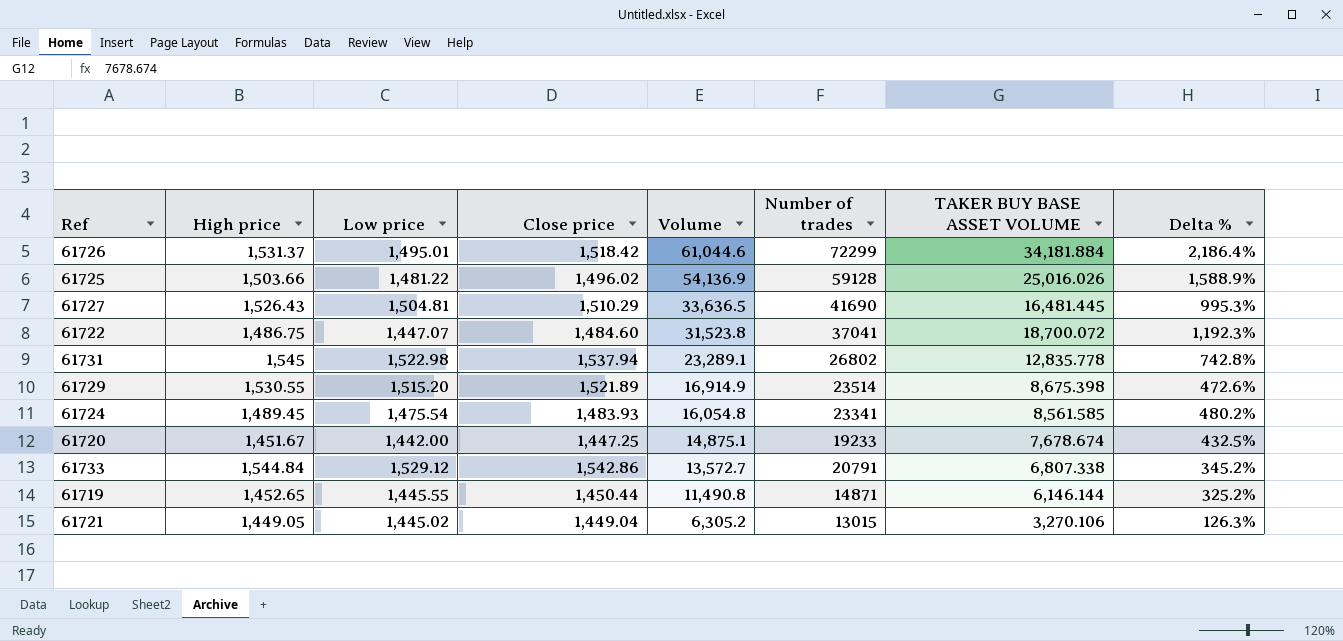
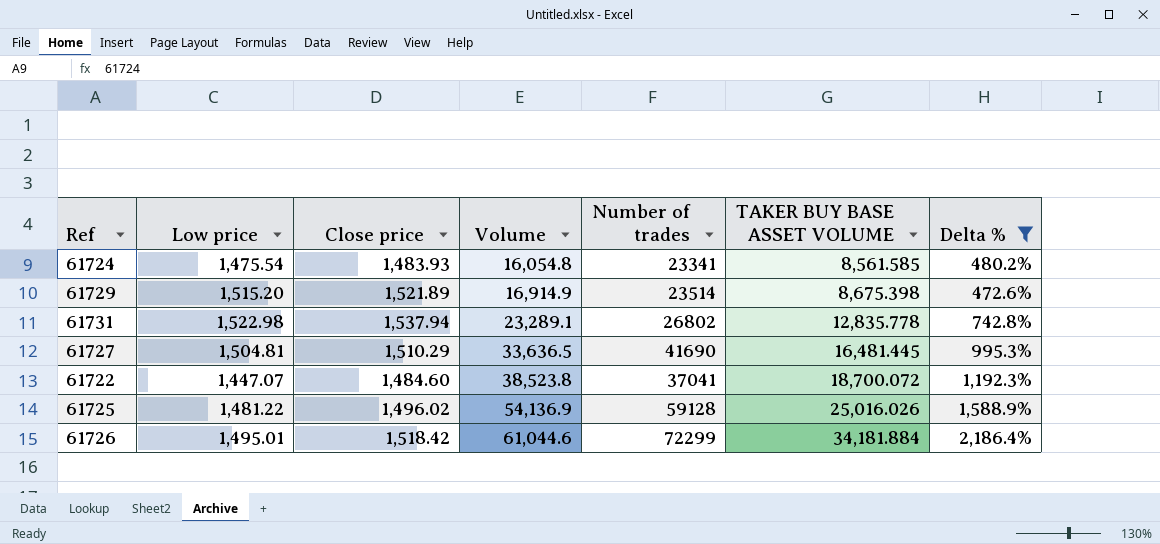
filter: none -> Delta % >= 472.6%
row order: Volume descending -> Volume ascending
column High price | position: 2 -> none
61722 | Volume: 31,523.8 -> 38,523.8

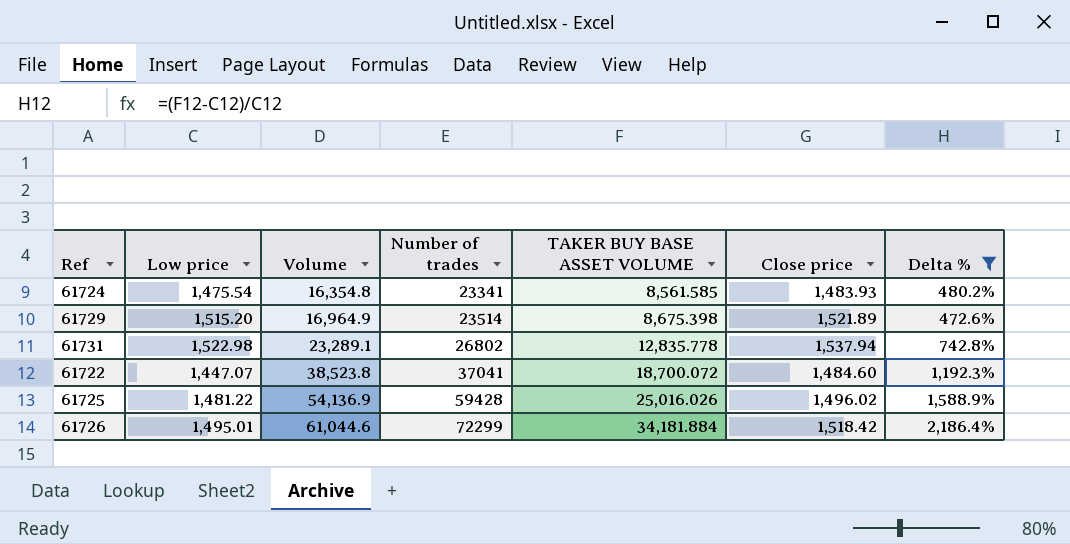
column Close price | position: 3 -> 6
row 61727: 1,504.81 | 1,510.29 | 33,636.5 | 41690 | 16,481.445 | 995.3% -> none
61724 | Volume: 16,054.8 -> 16,354.8
61729 | Volume: 16,914.9 -> 16,964.9
61725 | Number of trades: 59128 -> 59428

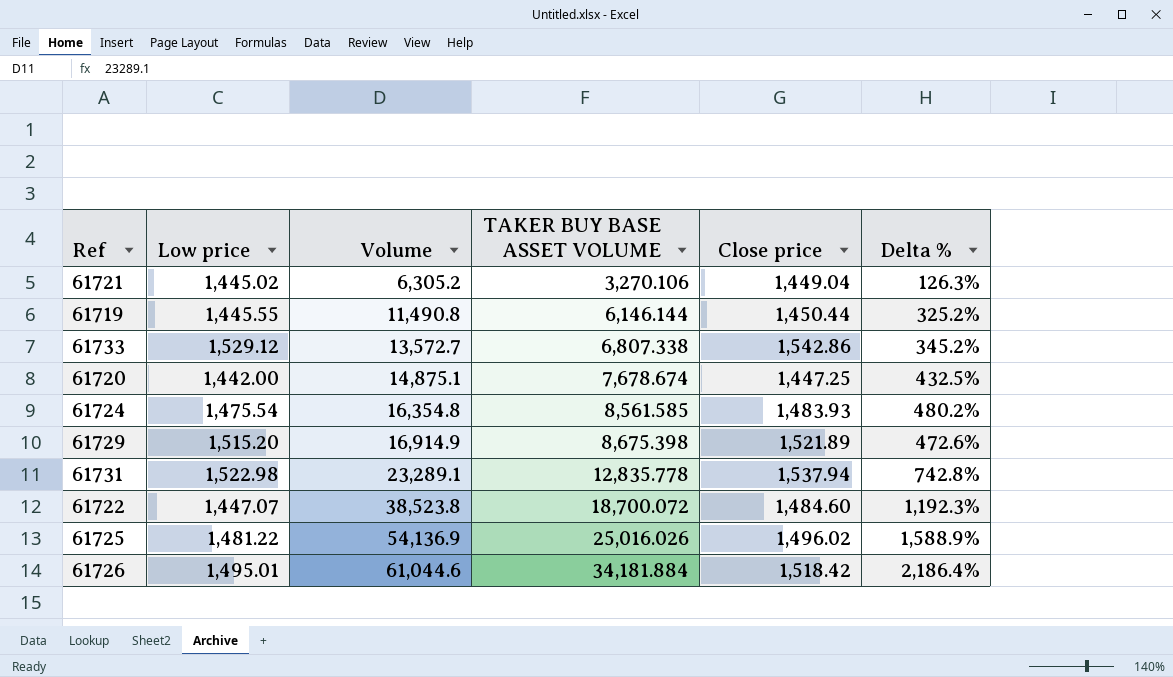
filter: Delta % >= 472.6% -> none
column Number of trades | position: 4 -> none
61729 | Volume: 16,964.9 -> 16,914.9

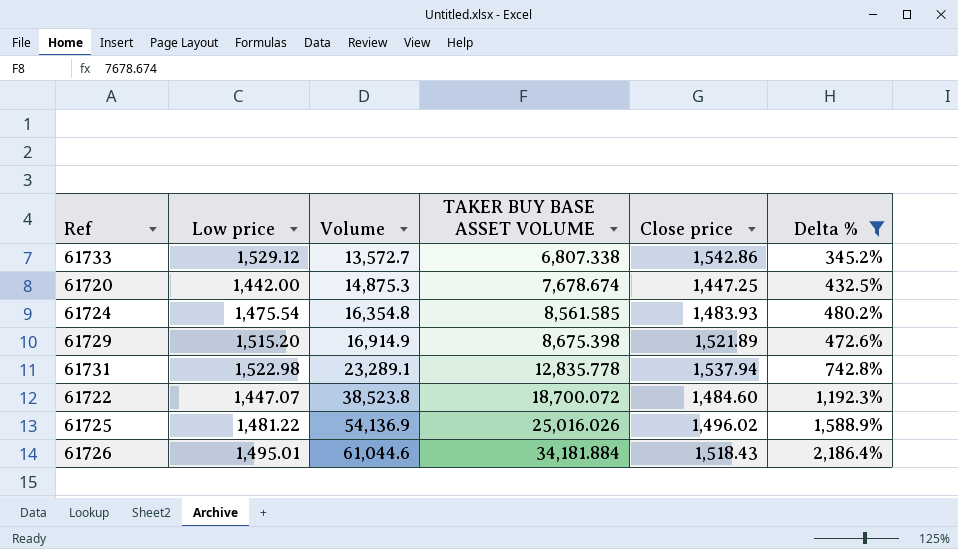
filter: none -> Delta % >= 345.2%
61720 | Volume: 14,875.1 -> 14,875.3
61726 | Close price: 1,518.42 -> 1,518.43

